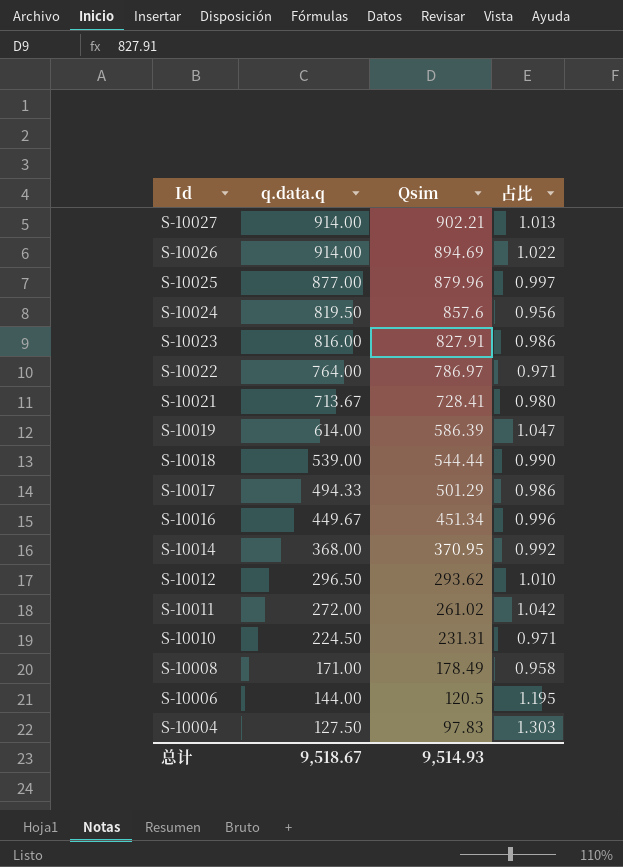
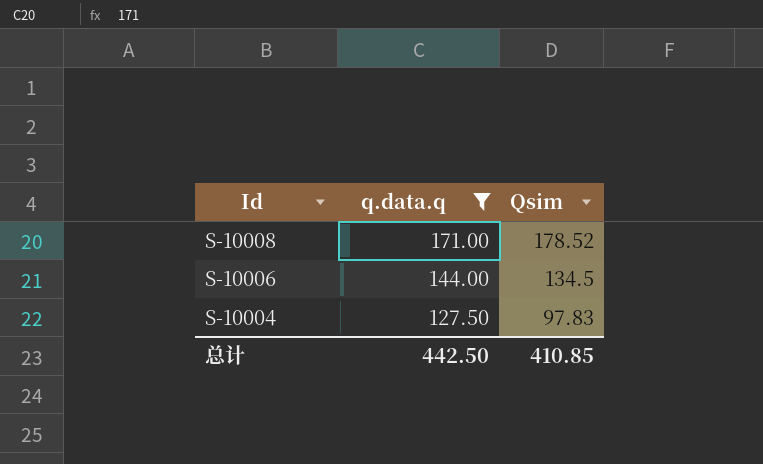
filter: none -> q.data.q <= 171.00
column 占比 | formula: [q.data.q] / [Qsim] -> none
S-10008 | Qsim: 178.49 -> 178.52
S-10006 | Qsim: 120.5 -> 134.5
总计 | q.data.q: 9,518.67 -> 442.50
总计 | Qsim: 9,514.93 -> 410.85

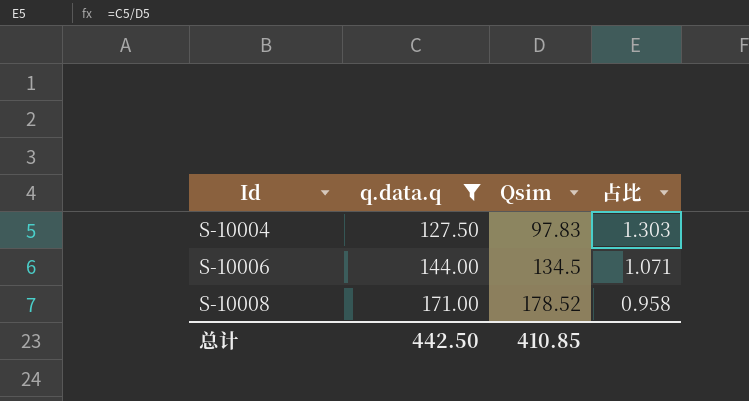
row order: Id descending -> Id ascending
column 占比 | formula: none -> [q.data.q] / [Qsim]

